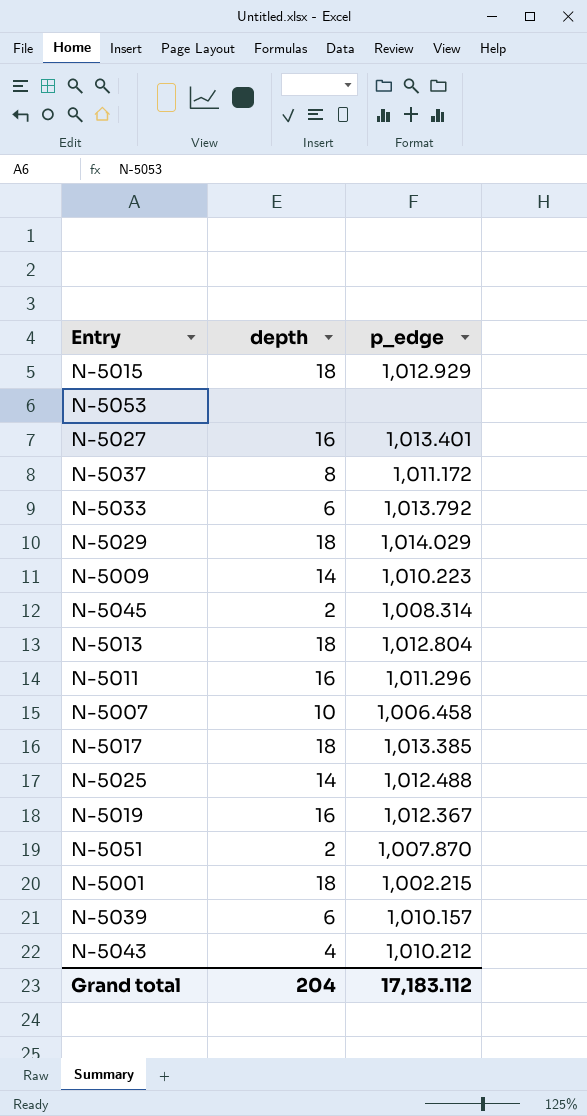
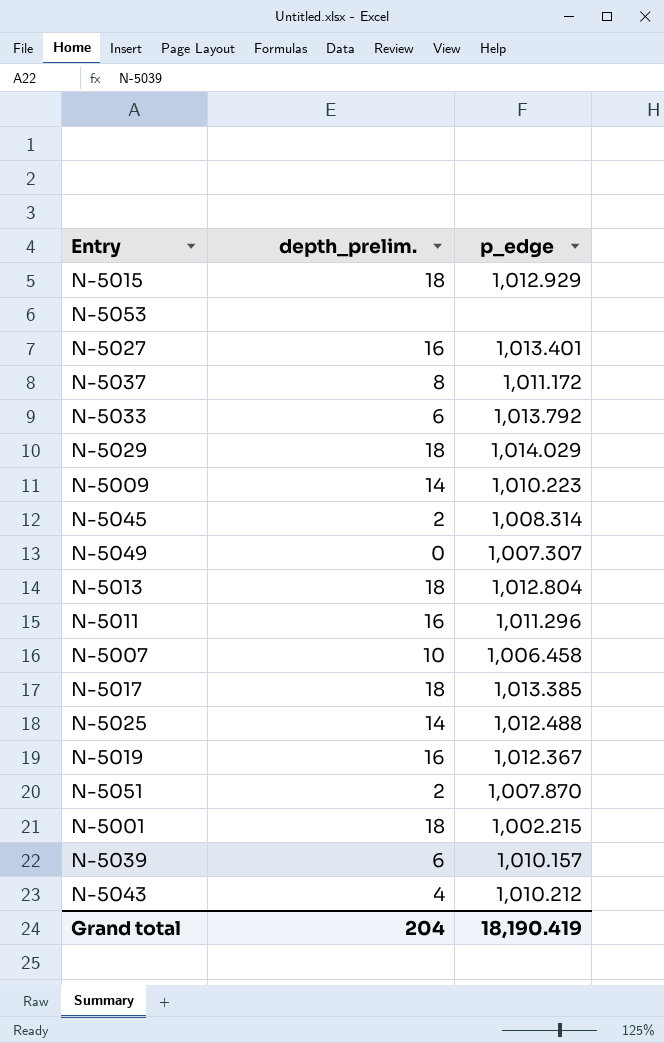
column name: depth -> depth_prelim.
row N-5049: none -> 0 | 1,007.307
Grand total | p_edge: 17,183.112 -> 18,190.419

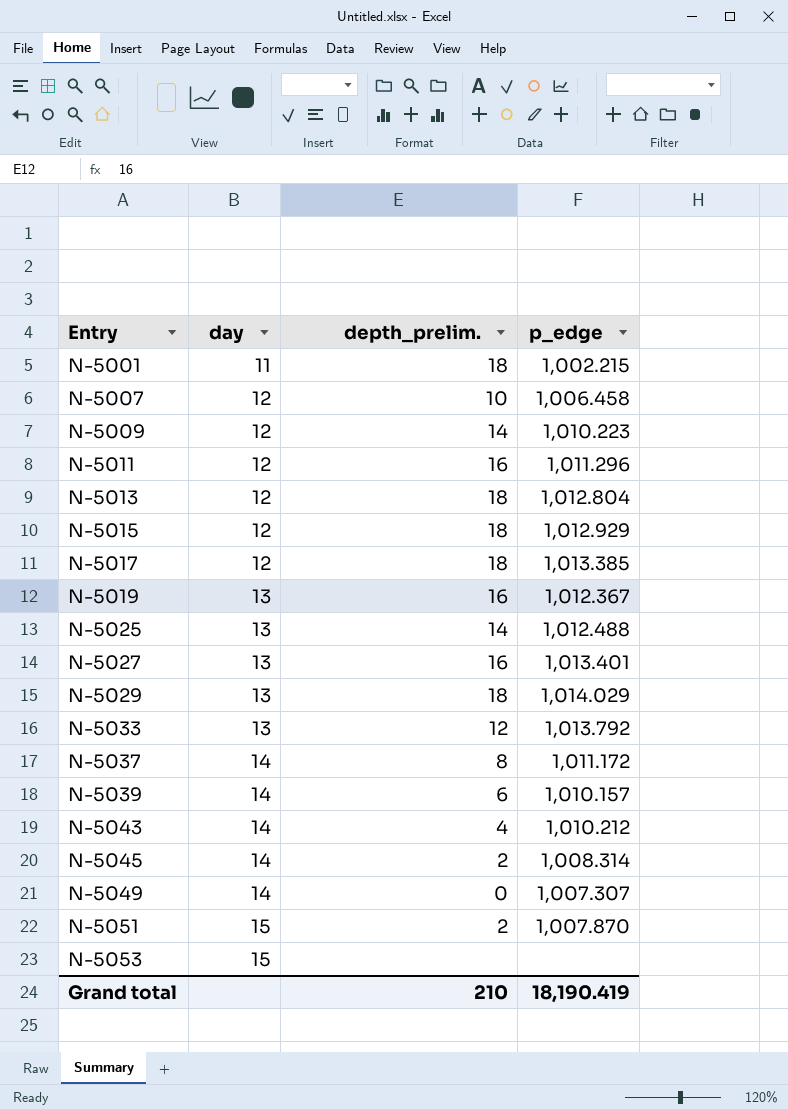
row order: none -> Entry ascending
column day | position: none -> 2
N-5033 | depth_prelim.: 6 -> 12
Grand total | depth_prelim.: 204 -> 210

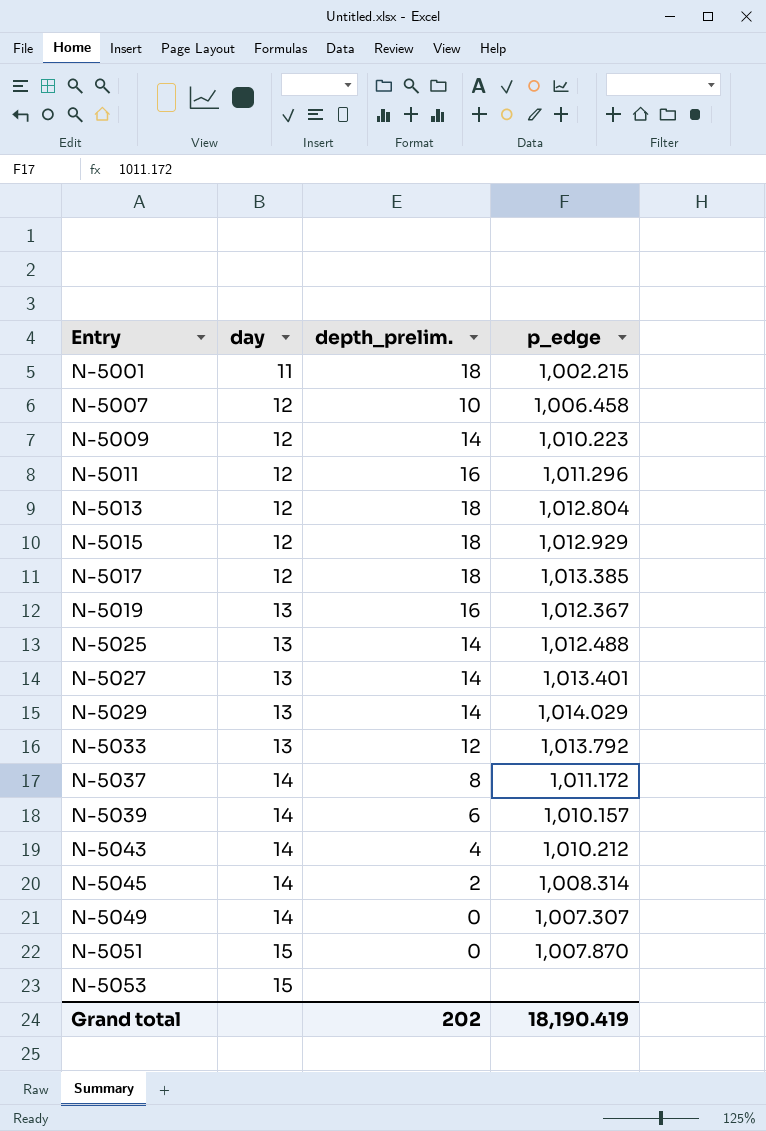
N-5027 | depth_prelim.: 16 -> 14
N-5029 | depth_prelim.: 18 -> 14
N-5051 | depth_prelim.: 2 -> 0
Grand total | depth_prelim.: 210 -> 202

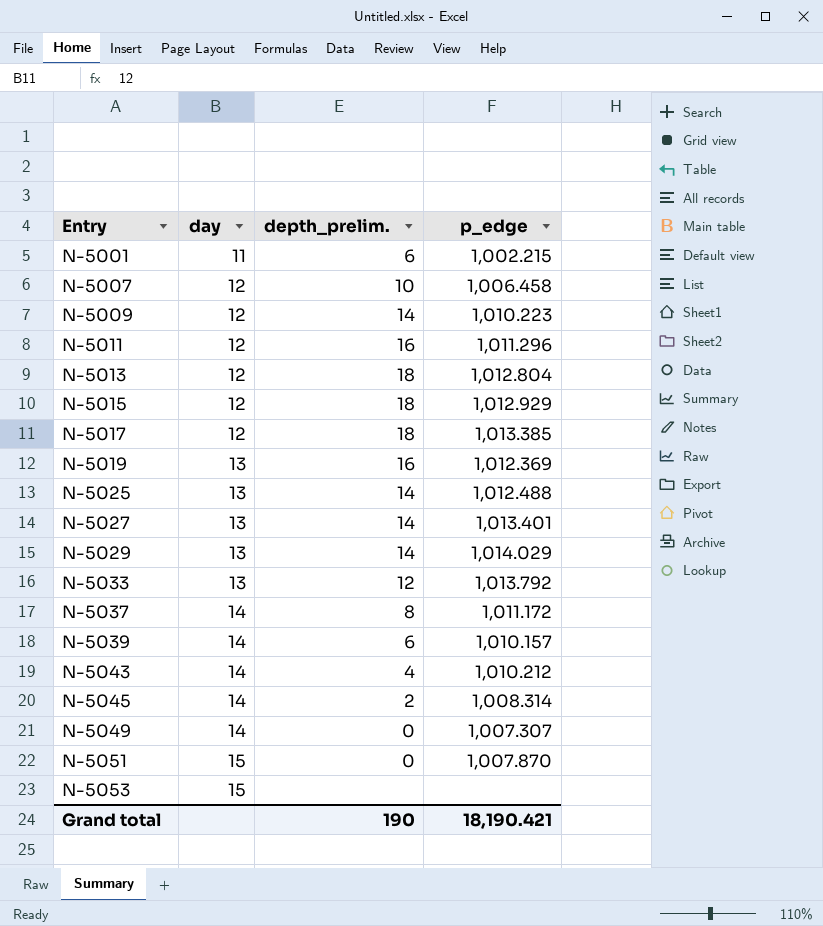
N-5001 | depth_prelim.: 18 -> 6
N-5019 | p_edge: 1,012.367 -> 1,012.369
Grand total | depth_prelim.: 202 -> 190
Grand total | p_edge: 18,190.419 -> 18,190.421

